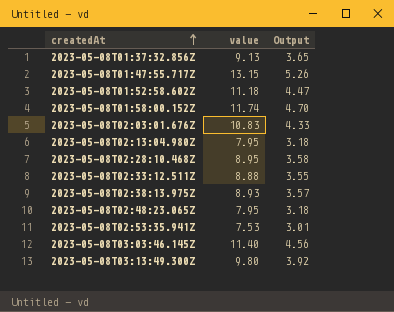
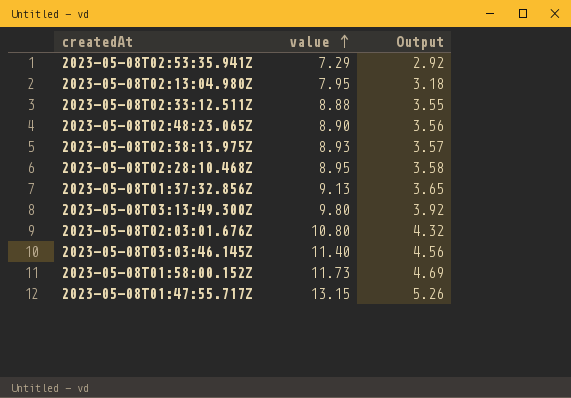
row order: createdAt ascending -> value ascending
row 2023-05-08T01:52:58.602Z: 11.18 | 4.47 -> none
2023-05-08T02:53:35.941Z | value: 7.53 -> 7.29
2023-05-08T02:53:35.941Z | Output: 3.01 -> 2.92
2023-05-08T02:48:23.065Z | value: 7.95 -> 8.90
2023-05-08T02:48:23.065Z | Output: 3.18 -> 3.56
2023-05-08T02:03:01.676Z | value: 10.83 -> 10.80
2023-05-08T02:03:01.676Z | Output: 4.33 -> 4.32
2023-05-08T01:58:00.152Z | value: 11.74 -> 11.73
2023-05-08T01:58:00.152Z | Output: 4.70 -> 4.69

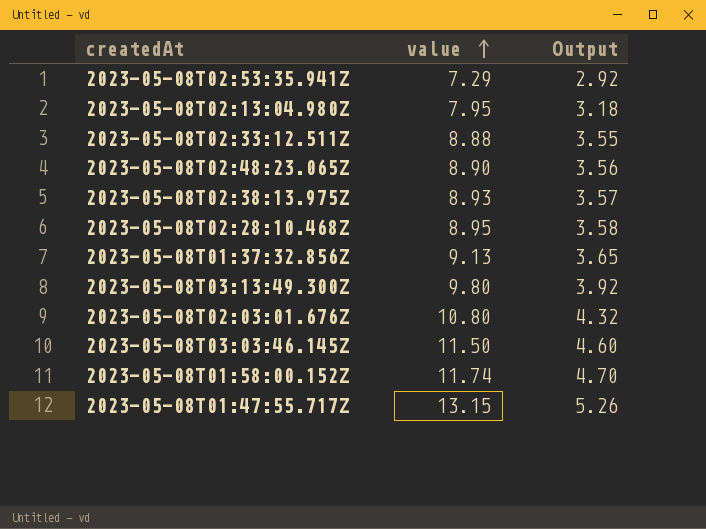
2023-05-08T03:03:46.145Z | value: 11.40 -> 11.50
2023-05-08T03:03:46.145Z | Output: 4.56 -> 4.60
2023-05-08T01:58:00.152Z | value: 11.73 -> 11.74
2023-05-08T01:58:00.152Z | Output: 4.69 -> 4.70

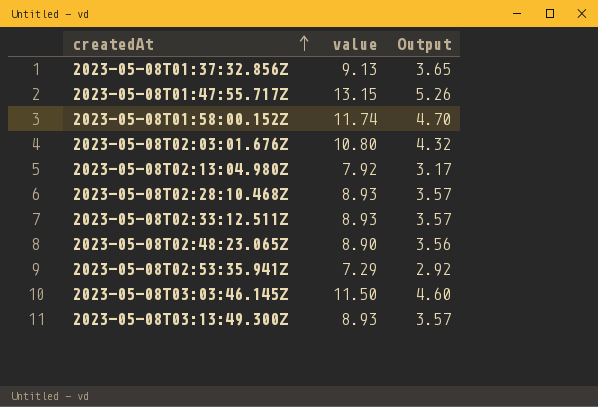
row order: value ascending -> createdAt ascending
row 2023-05-08T02:38:13.975Z: 8.93 | 3.57 -> none
2023-05-08T02:13:04.980Z | value: 7.95 -> 7.92
2023-05-08T02:13:04.980Z | Output: 3.18 -> 3.17
2023-05-08T02:28:10.468Z | value: 8.95 -> 8.93
2023-05-08T02:28:10.468Z | Output: 3.58 -> 3.57
2023-05-08T02:33:12.511Z | value: 8.88 -> 8.93
2023-05-08T02:33:12.511Z | Output: 3.55 -> 3.57
2023-05-08T03:13:49.300Z | value: 9.80 -> 8.93
2023-05-08T03:13:49.300Z | Output: 3.92 -> 3.57

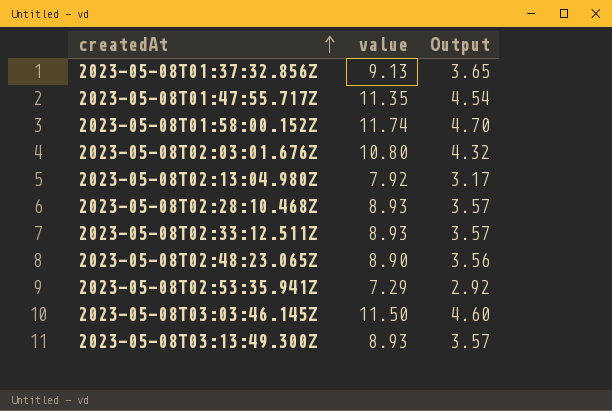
2023-05-08T01:47:55.717Z | value: 13.15 -> 11.35
2023-05-08T01:47:55.717Z | Output: 5.26 -> 4.54

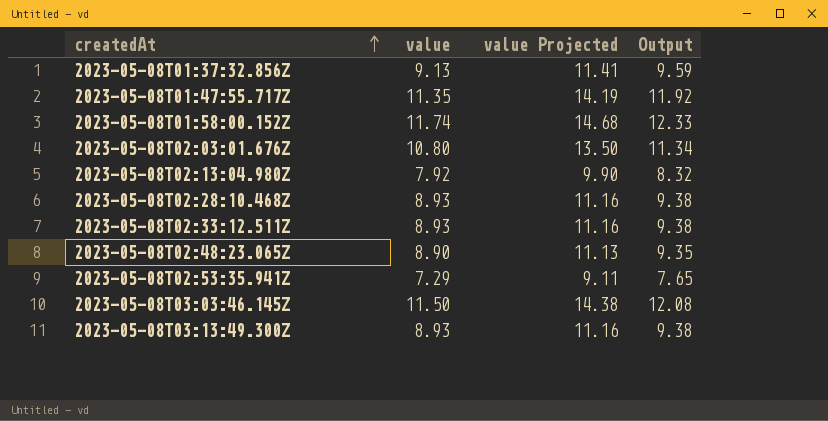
column value Projected | formula: none -> [value] * 1.25
column Output | formula: [value] * 0.4 -> [value] * 1.05

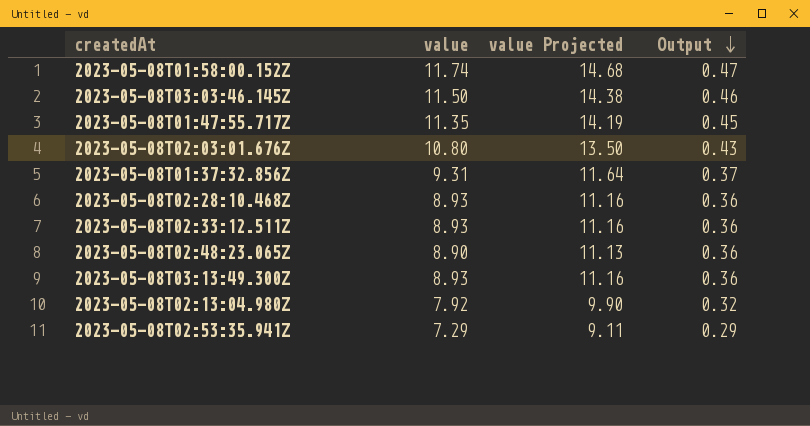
row order: createdAt ascending -> Output descending
column Output | formula: [value] * 1.05 -> [value] * 0.04
2023-05-08T01:37:32.856Z | value: 9.13 -> 9.31
2023-05-08T01:37:32.856Z | value Projected: 11.41 -> 11.64

